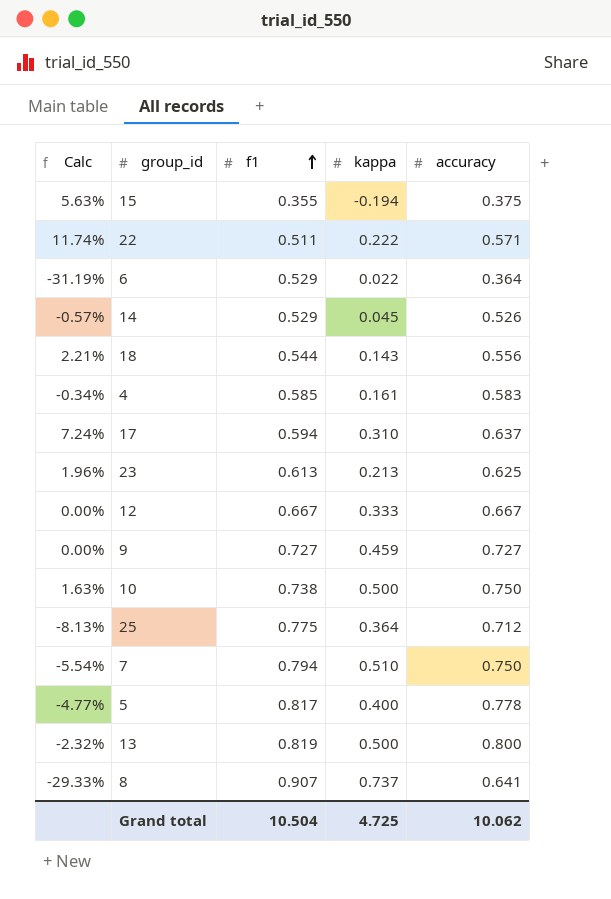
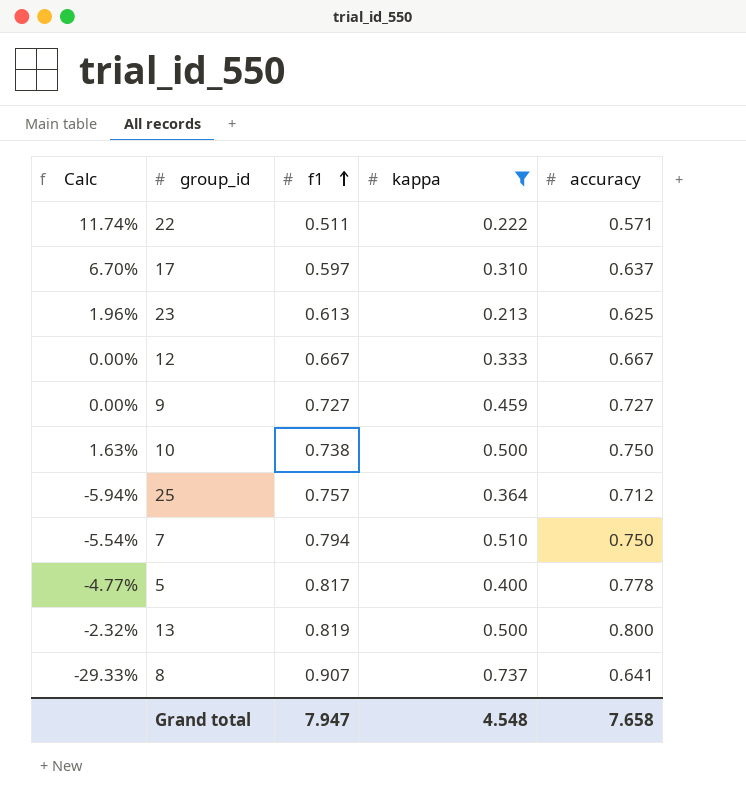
filter: none -> kappa >= 0.213
17 | Calc: 7.24% -> 6.70%
17 | f1: 0.594 -> 0.597
25 | Calc: -8.13% -> -5.94%
25 | f1: 0.775 -> 0.757
Grand total | f1: 10.504 -> 7.947
Grand total | kappa: 4.725 -> 4.548
Grand total | accuracy: 10.062 -> 7.658

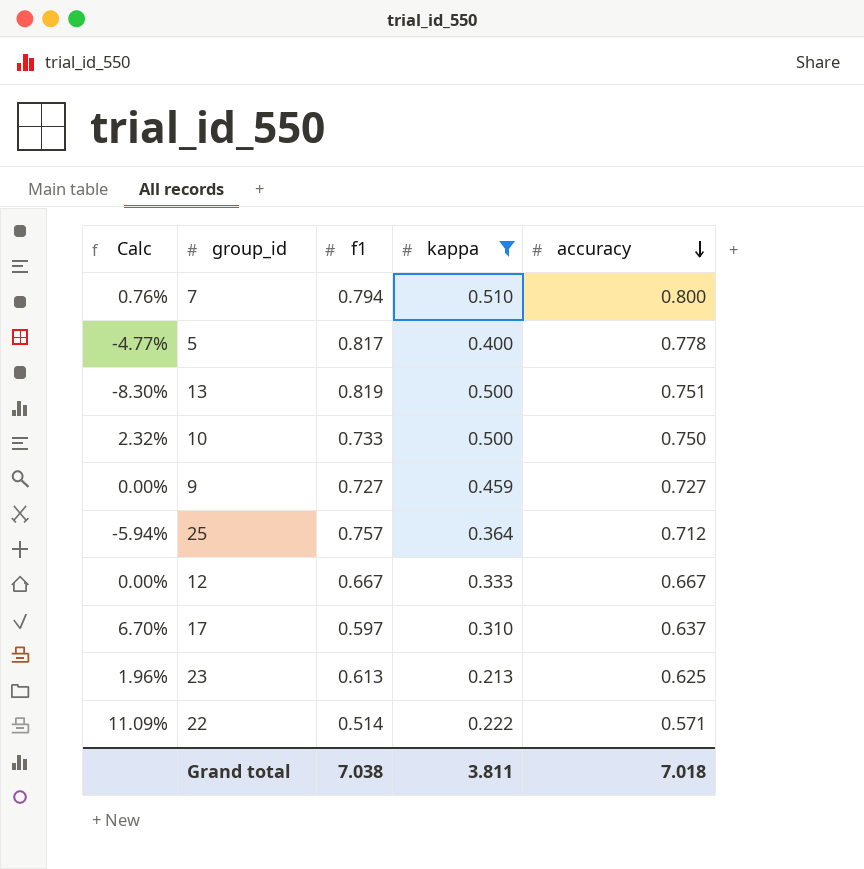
row order: f1 ascending -> accuracy descending
row 8: -29.33% | 0.907 | 0.737 | 0.641 -> none
7 | Calc: -5.54% -> 0.76%
7 | accuracy: 0.750 -> 0.800
13 | Calc: -2.32% -> -8.30%
13 | accuracy: 0.800 -> 0.751
10 | Calc: 1.63% -> 2.32%
10 | f1: 0.738 -> 0.733
22 | Calc: 11.74% -> 11.09%
22 | f1: 0.511 -> 0.514
Grand total | f1: 7.947 -> 7.038
Grand total | kappa: 4.548 -> 3.811
Grand total | accuracy: 7.658 -> 7.018

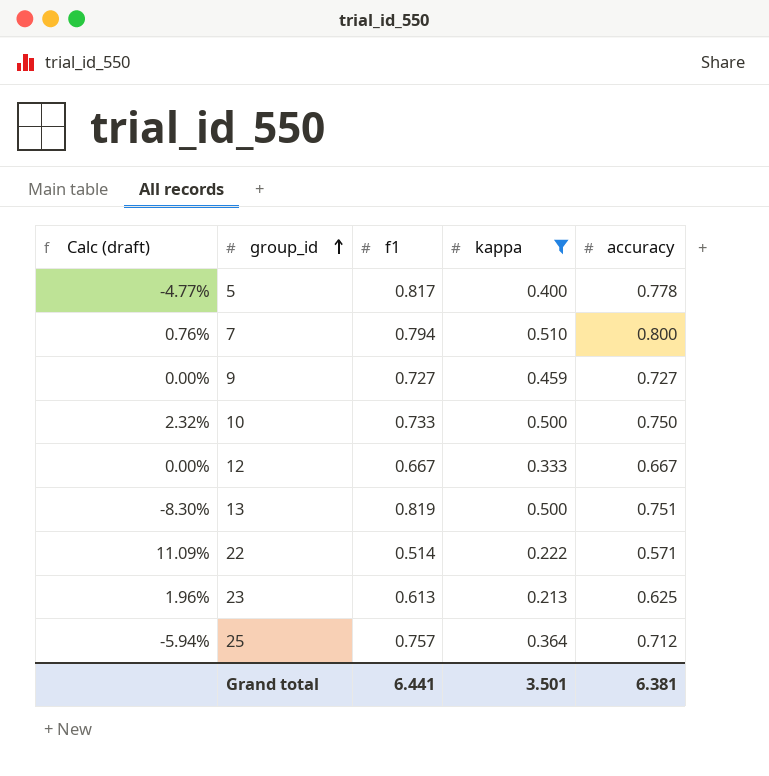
row order: accuracy descending -> group_id ascending
column name: Calc -> Calc (draft)
row 17: 6.70% | 0.597 | 0.310 | 0.637 -> none
Grand total | f1: 7.038 -> 6.441
Grand total | kappa: 3.811 -> 3.501
Grand total | accuracy: 7.018 -> 6.381

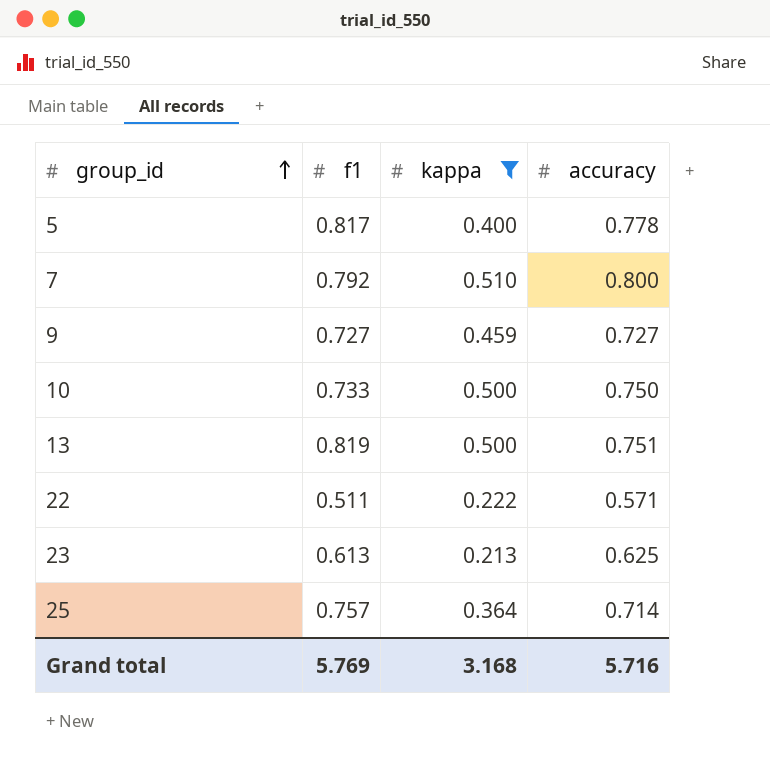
column Calc (draft) | formula: ([accuracy] - [f1]) / [f1] -> none
row 12: 0.00% | 0.667 | 0.333 | 0.667 -> none
7 | f1: 0.794 -> 0.792
22 | f1: 0.514 -> 0.511
25 | accuracy: 0.712 -> 0.714
Grand total | f1: 6.441 -> 5.769
Grand total | kappa: 3.501 -> 3.168
Grand total | accuracy: 6.381 -> 5.716

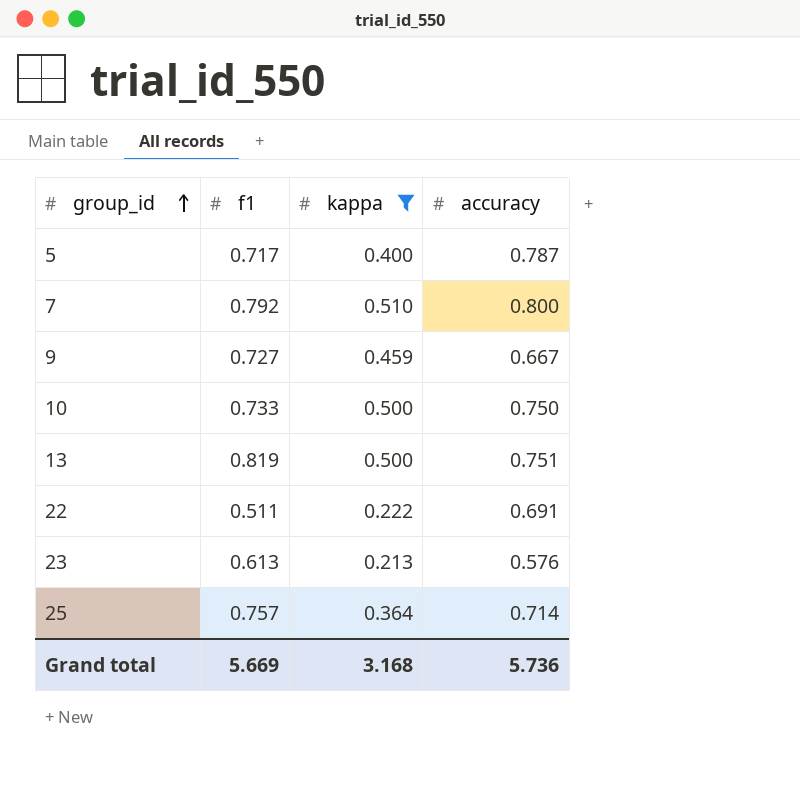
5 | f1: 0.817 -> 0.717
5 | accuracy: 0.778 -> 0.787
9 | accuracy: 0.727 -> 0.667
22 | accuracy: 0.571 -> 0.691
23 | accuracy: 0.625 -> 0.576
Grand total | f1: 5.769 -> 5.669
Grand total | accuracy: 5.716 -> 5.736

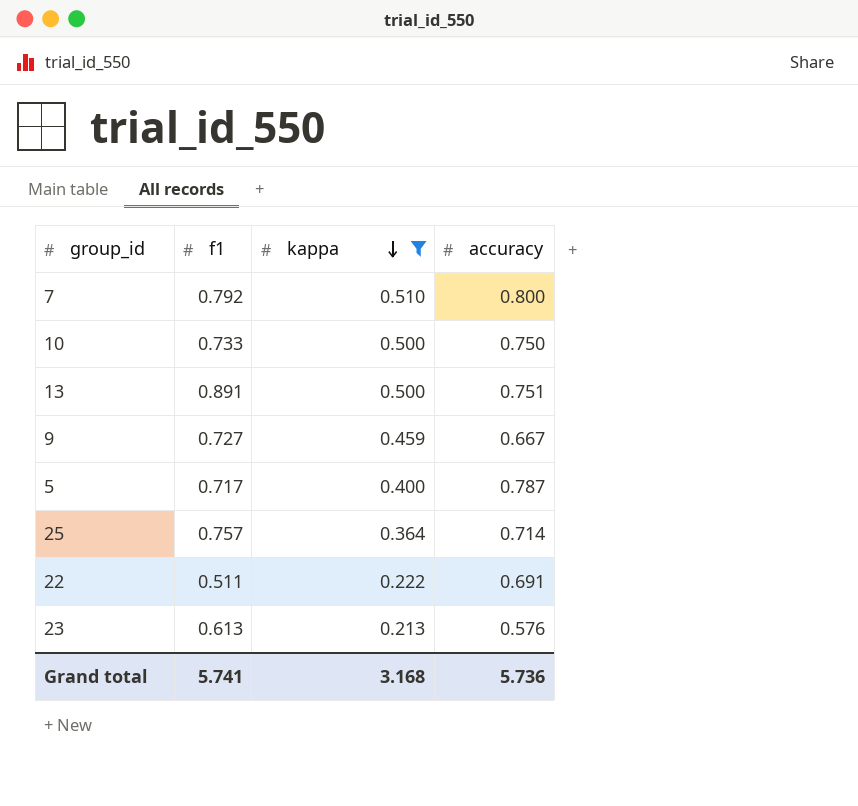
row order: group_id ascending -> kappa descending
13 | f1: 0.819 -> 0.891
Grand total | f1: 5.669 -> 5.741

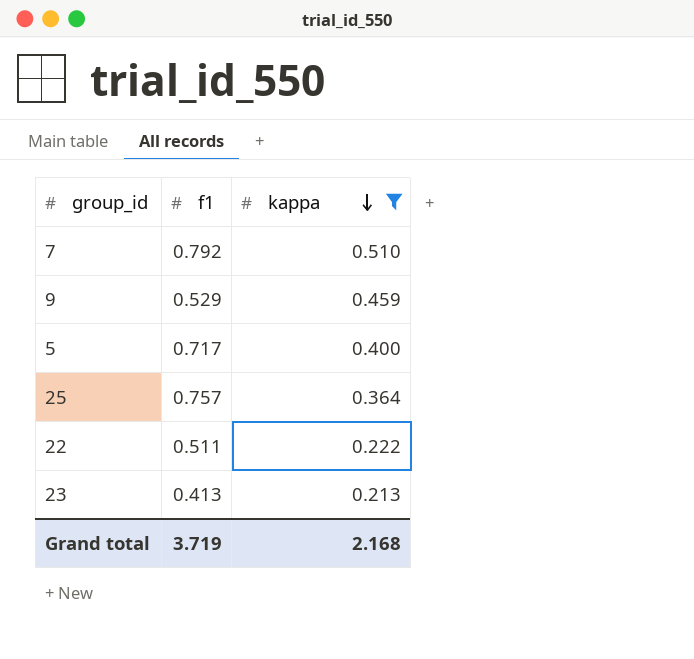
column accuracy | position: 4 -> none
row 10: 0.733 | 0.500 | 0.750 -> none
row 13: 0.891 | 0.500 | 0.751 -> none
9 | f1: 0.727 -> 0.529
23 | f1: 0.613 -> 0.413
Grand total | f1: 5.741 -> 3.719
Grand total | kappa: 3.168 -> 2.168

